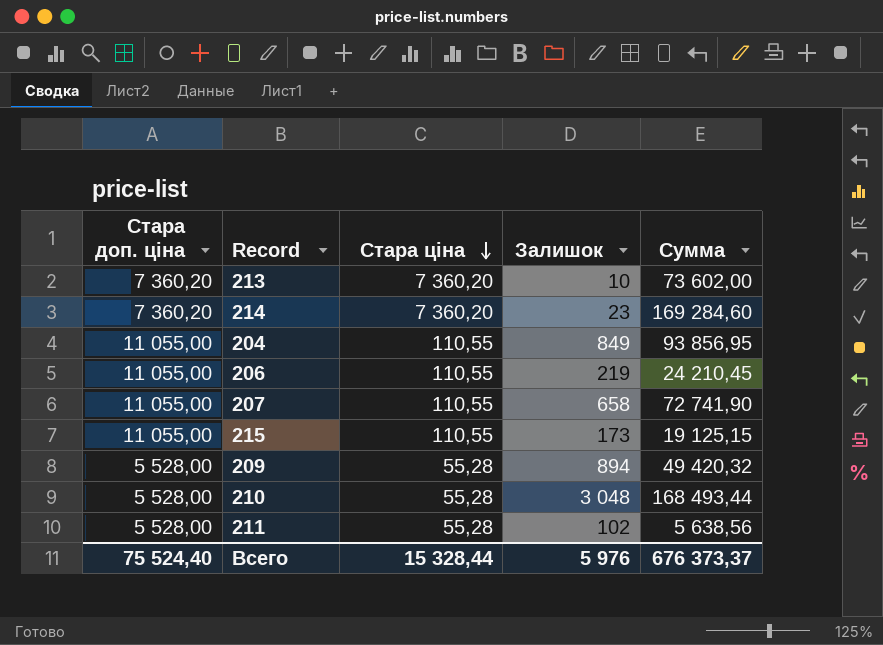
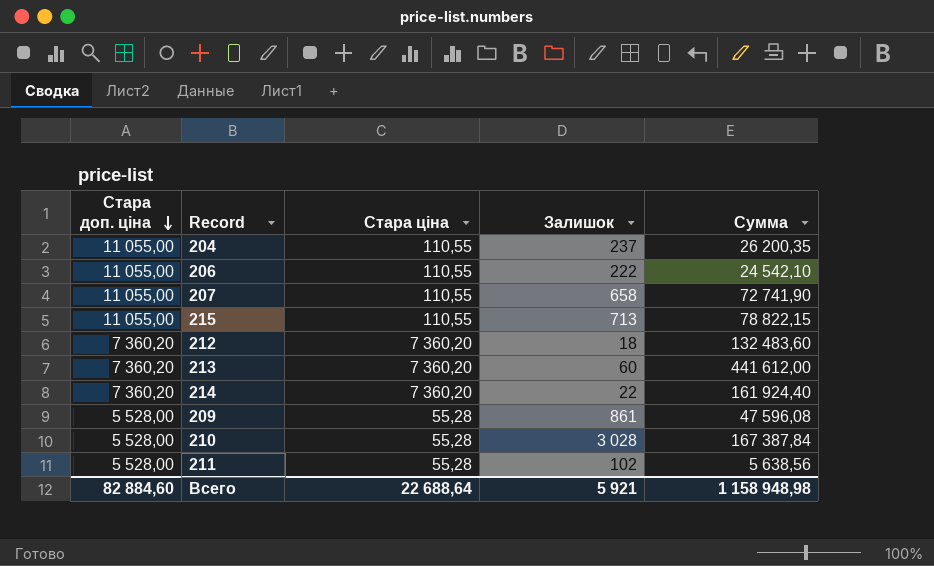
row order: Стара ціна descending -> Стара доп. ціна descending
204 | Залишок: 849 -> 237
204 | Сумма: 93 856,95 -> 26 200,35
206 | Залишок: 219 -> 222
206 | Сумма: 24 210,45 -> 24 542,10
215 | Залишок: 173 -> 713
215 | Сумма: 19 125,15 -> 78 822,15
row 212: none -> 7 360,20 | 7 360,20 | 18 | 132 483,60
213 | Залишок: 10 -> 60
213 | Сумма: 73 602,00 -> 441 612,00
214 | Залишок: 23 -> 22
214 | Сумма: 169 284,60 -> 161 924,40
209 | Залишок: 894 -> 861
209 | Сумма: 49 420,32 -> 47 596,08
210 | Залишок: 3 048 -> 3 028
210 | Сумма: 168 493,44 -> 167 387,84
Всего | Стара доп. ціна: 75 524,40 -> 82 884,60
Всего | Стара ціна: 15 328,44 -> 22 688,64
Всего | Залишок: 5 976 -> 5 921
Всего | Сумма: 676 373,37 -> 1 158 948,98

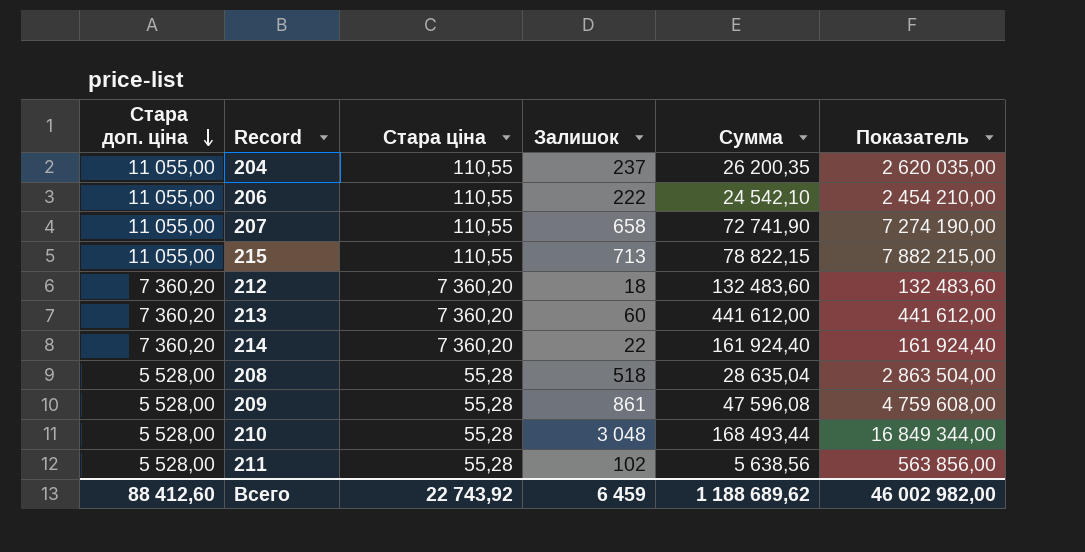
column Показатель | formula: none -> [Стара доп. ціна] * [Залишок]
row 208: none -> 5 528,00 | 55,28 | 518 | 28 635,04 | 2 863 504,00
210 | Залишок: 3 028 -> 3 048
210 | Сумма: 167 387,84 -> 168 493,44
Всего | Стара доп. ціна: 82 884,60 -> 88 412,60
Всего | Стара ціна: 22 688,64 -> 22 743,92
Всего | Залишок: 5 921 -> 6 459
Всего | Сумма: 1 158 948,98 -> 1 188 689,62

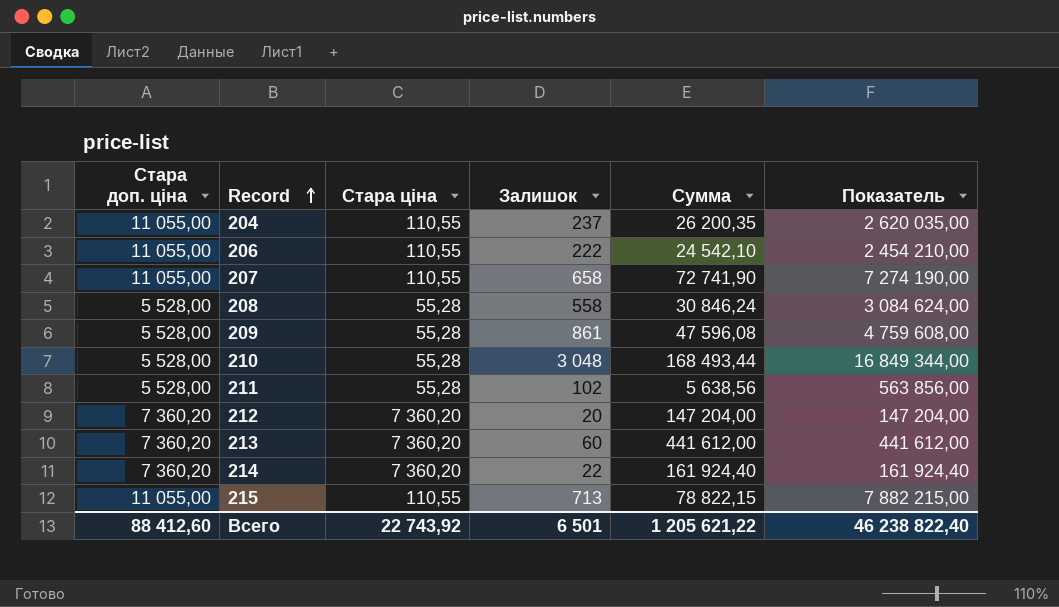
row order: Стара доп. ціна descending -> Record ascending
208 | Залишок: 518 -> 558
208 | Сумма: 28 635,04 -> 30 846,24
208 | Показатель: 2 863 504,00 -> 3 084 624,00
212 | Залишок: 18 -> 20
212 | Сумма: 132 483,60 -> 147 204,00
212 | Показатель: 132 483,60 -> 147 204,00
Всего | Залишок: 6 459 -> 6 501
Всего | Сумма: 1 188 689,62 -> 1 205 621,22
Всего | Показатель: 46 002 982,00 -> 46 238 822,40

